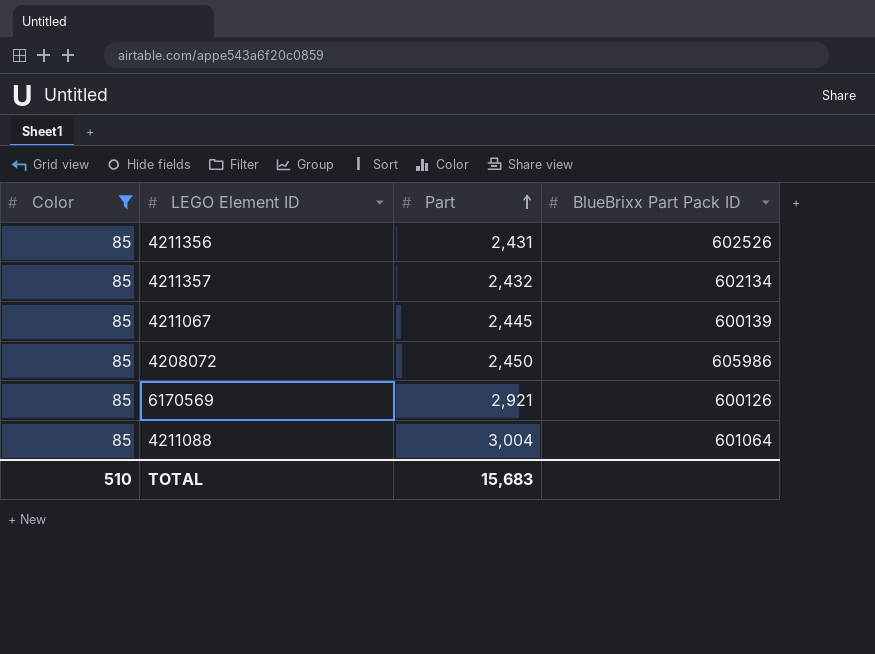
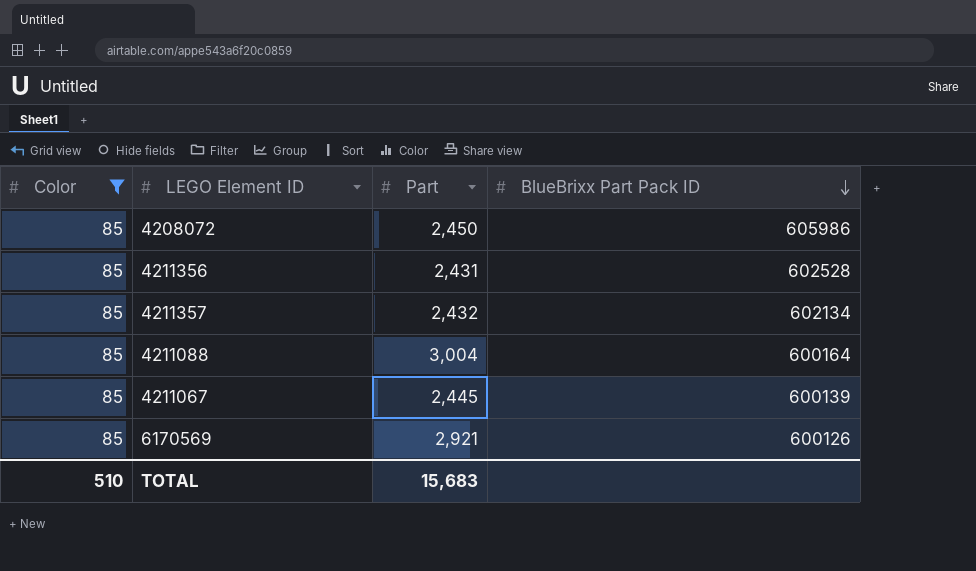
row order: Part ascending -> BlueBrixx Part Pack ID descending
4211356 | BlueBrixx Part Pack ID: 602526 -> 602528
4211088 | BlueBrixx Part Pack ID: 601064 -> 600164

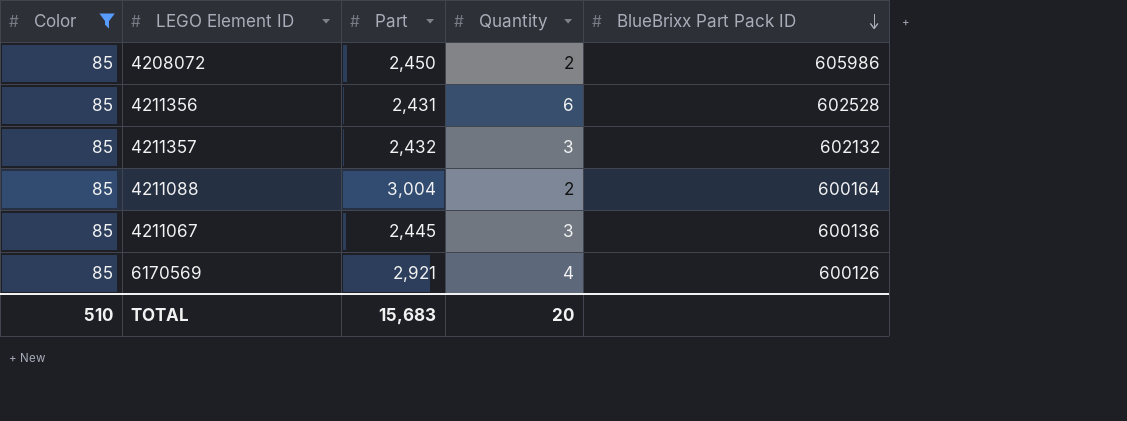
column Quantity | position: none -> 4
4211357 | BlueBrixx Part Pack ID: 602134 -> 602132
4211067 | BlueBrixx Part Pack ID: 600139 -> 600136

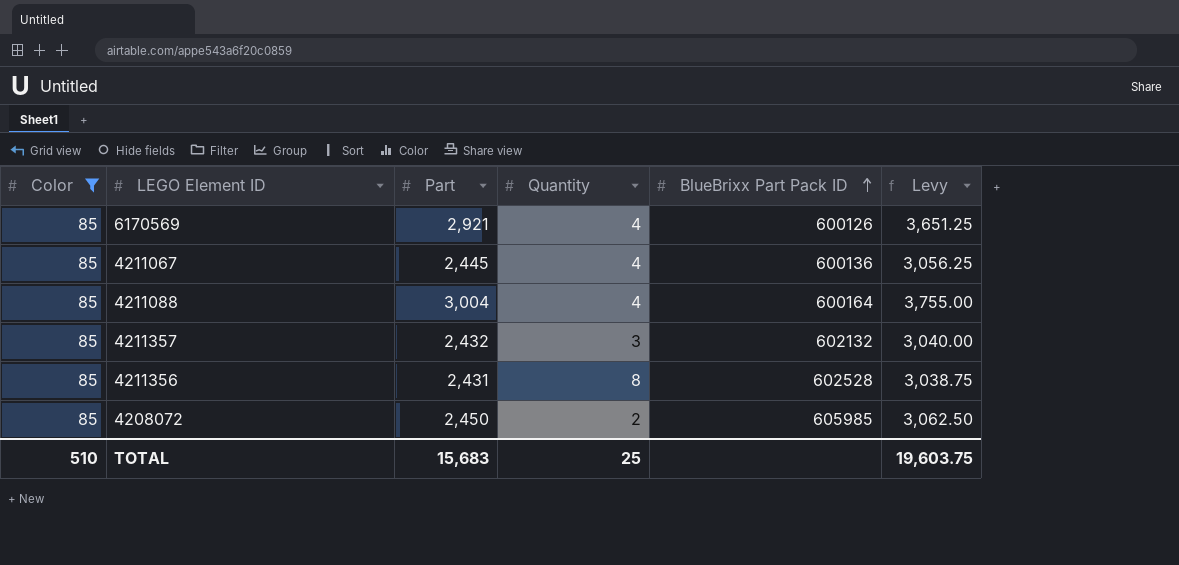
row order: BlueBrixx Part Pack ID descending -> BlueBrixx Part Pack ID ascending
column Levy | formula: none -> [Part] * 1.25
4211067 | Quantity: 3 -> 4
4211088 | Quantity: 2 -> 4
4211356 | Quantity: 6 -> 8
4208072 | BlueBrixx Part Pack ID: 605986 -> 605985
TOTAL | Quantity: 20 -> 25

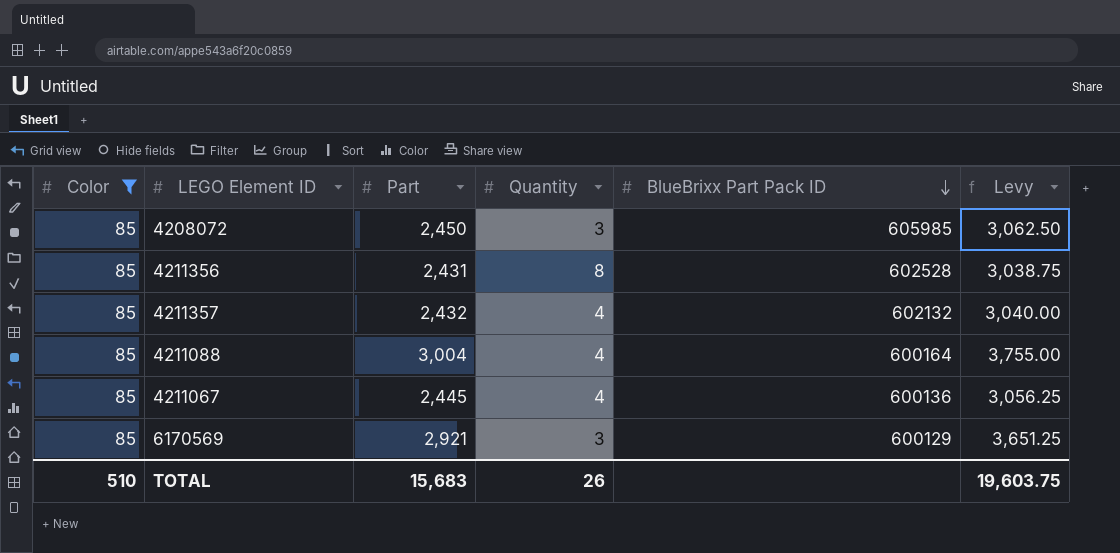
row order: BlueBrixx Part Pack ID ascending -> BlueBrixx Part Pack ID descending
4208072 | Quantity: 2 -> 3
4211357 | Quantity: 3 -> 4
6170569 | Quantity: 4 -> 3
6170569 | BlueBrixx Part Pack ID: 600126 -> 600129
TOTAL | Quantity: 25 -> 26

